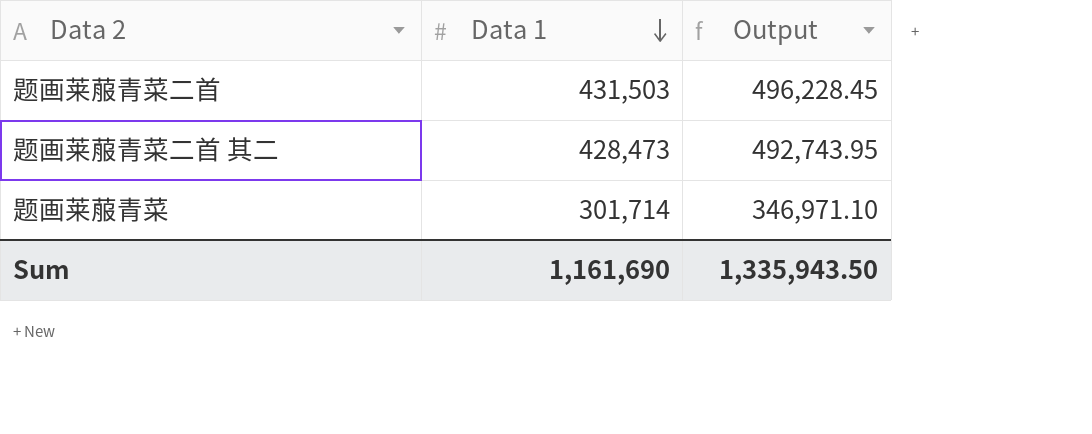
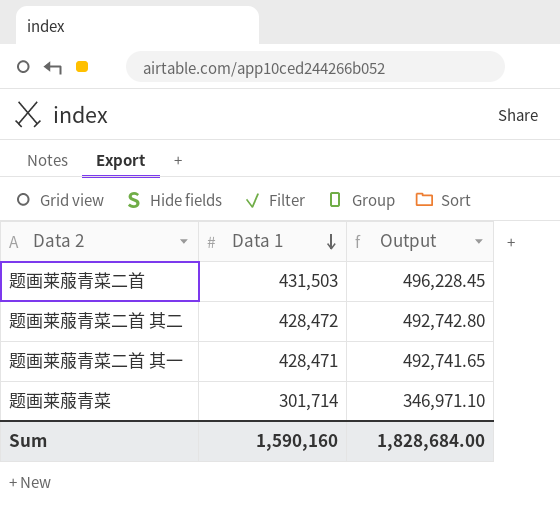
题画莱菔青菜二首 其二 | Data 1: 428,473 -> 428,472
题画莱菔青菜二首 其二 | Output: 492,743.95 -> 492,742.80
row 题画莱菔青菜二首 其一: none -> 428,471 | 492,741.65
Sum | Data 1: 1,161,690 -> 1,590,160
Sum | Output: 1,335,943.50 -> 1,828,684.00

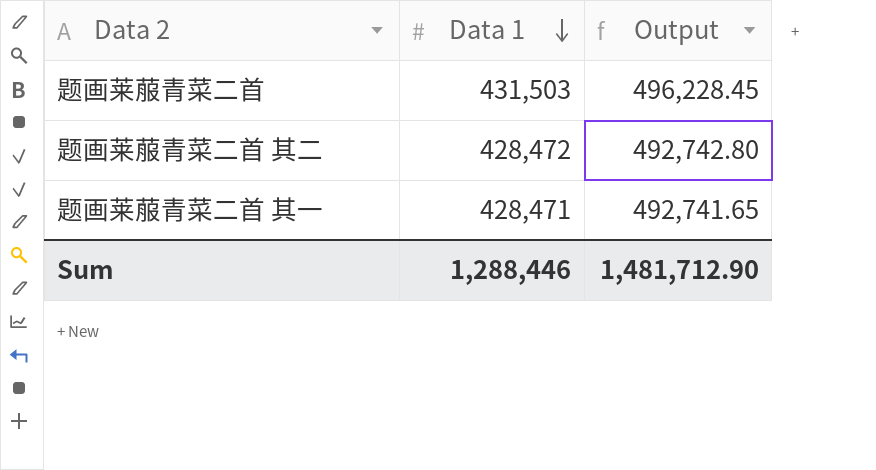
row 题画莱菔青菜: 301,714 | 346,971.10 -> none
Sum | Data 1: 1,590,160 -> 1,288,446
Sum | Output: 1,828,684.00 -> 1,481,712.90

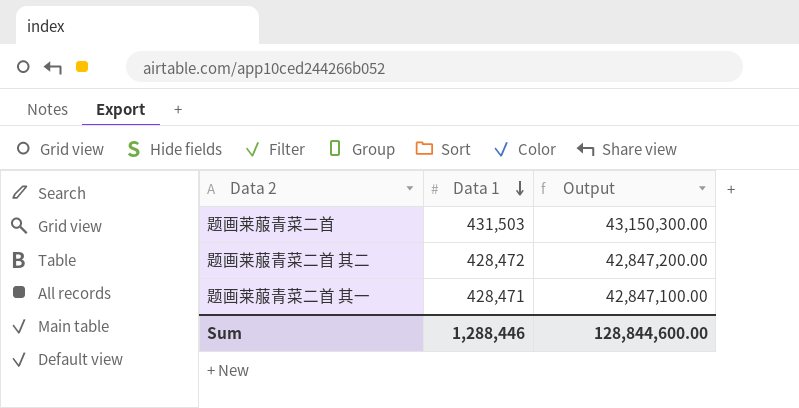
column Output | formula: [Data 1] * 1.15 -> [Data 1] * 100
Sum | Output: 1,481,712.90 -> 128,844,600.00

